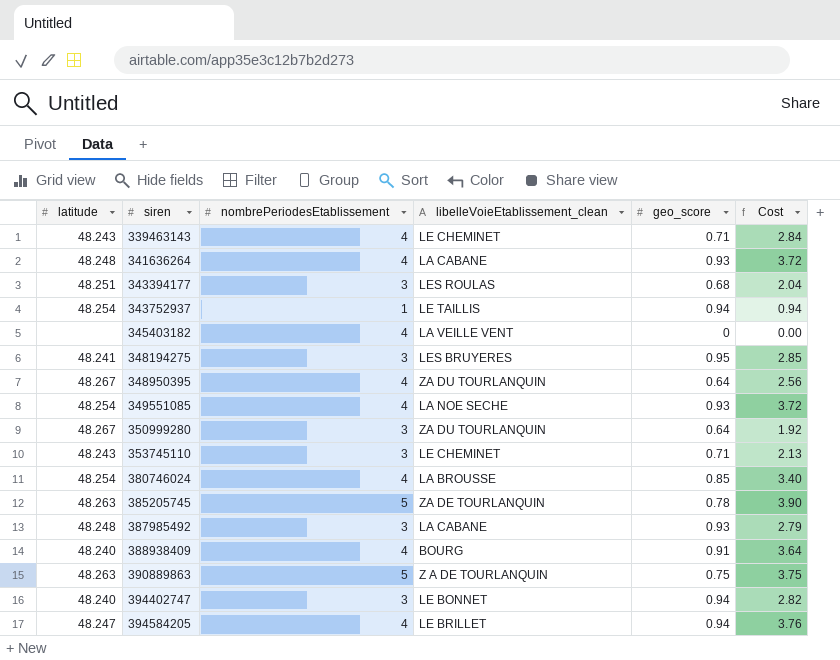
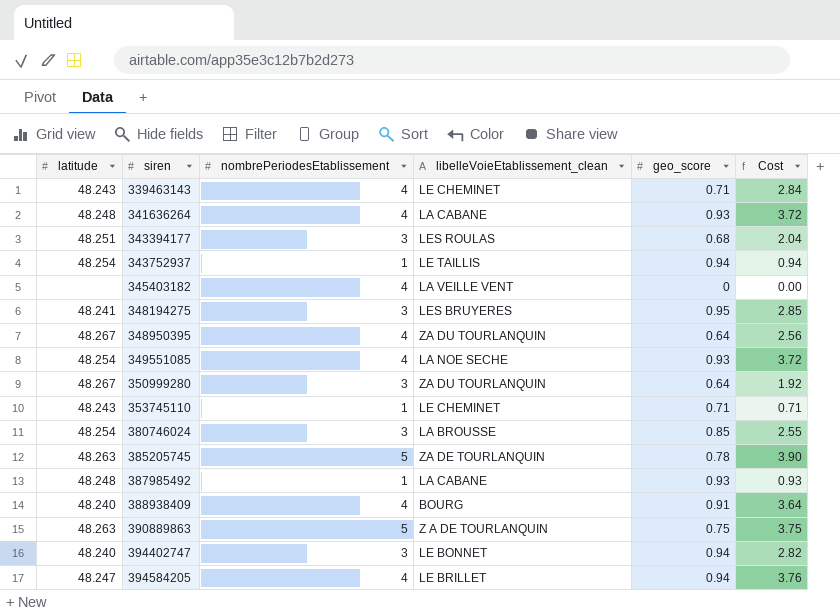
353745110 | nombrePeriodesEtablissement: 3 -> 1
353745110 | Cost: 2.13 -> 0.71
380746024 | nombrePeriodesEtablissement: 4 -> 3
380746024 | Cost: 3.40 -> 2.55
387985492 | nombrePeriodesEtablissement: 3 -> 1
387985492 | Cost: 2.79 -> 0.93

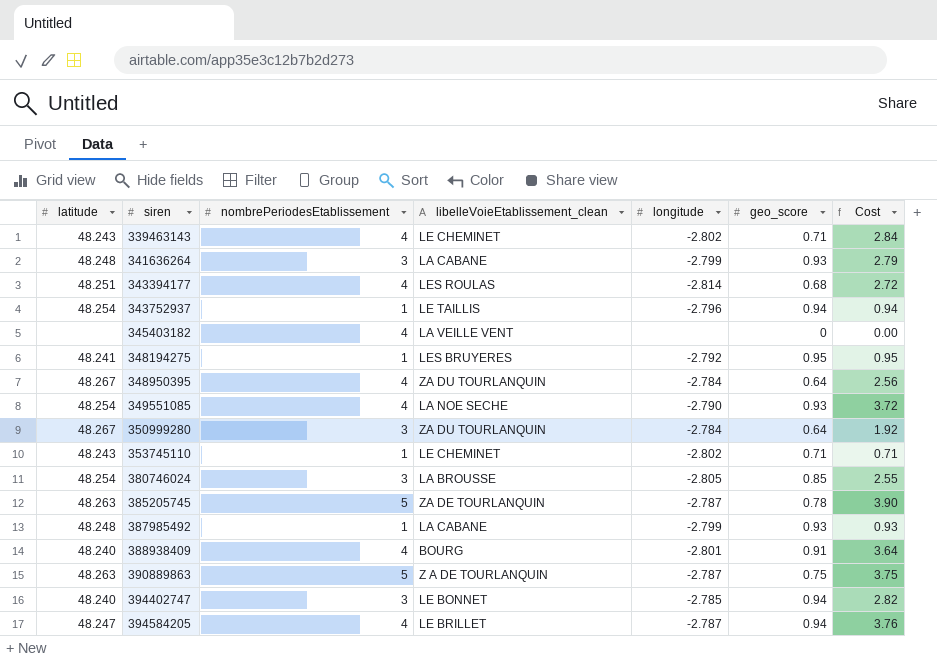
column longitude | position: none -> 5
341636264 | nombrePeriodesEtablissement: 4 -> 3
341636264 | Cost: 3.72 -> 2.79
343394177 | nombrePeriodesEtablissement: 3 -> 4
343394177 | Cost: 2.04 -> 2.72
348194275 | nombrePeriodesEtablissement: 3 -> 1
348194275 | Cost: 2.85 -> 0.95

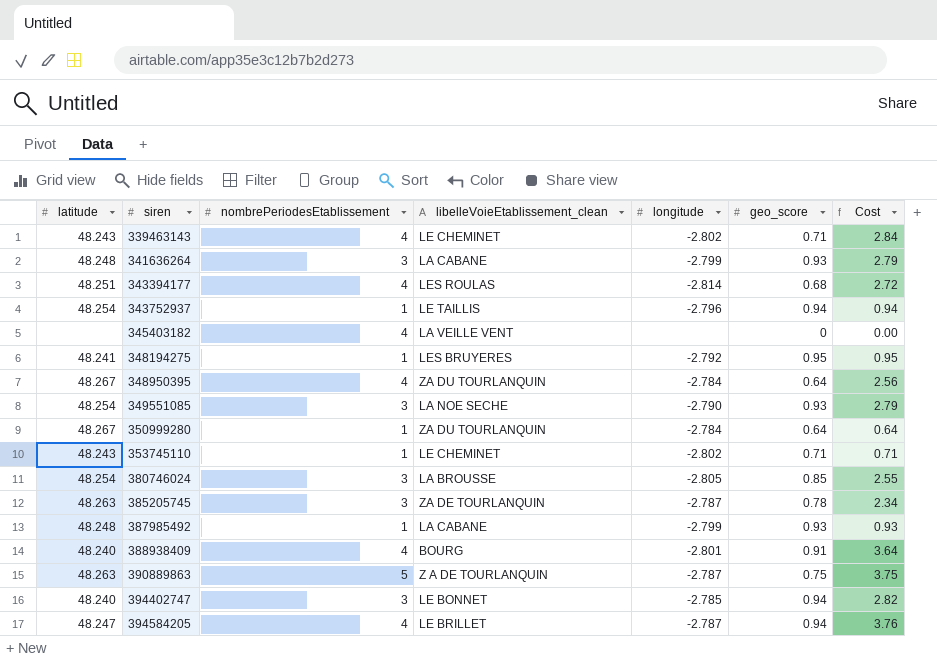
349551085 | nombrePeriodesEtablissement: 4 -> 3
349551085 | Cost: 3.72 -> 2.79
350999280 | nombrePeriodesEtablissement: 3 -> 1
350999280 | Cost: 1.92 -> 0.64
385205745 | nombrePeriodesEtablissement: 5 -> 3
385205745 | Cost: 3.90 -> 2.34

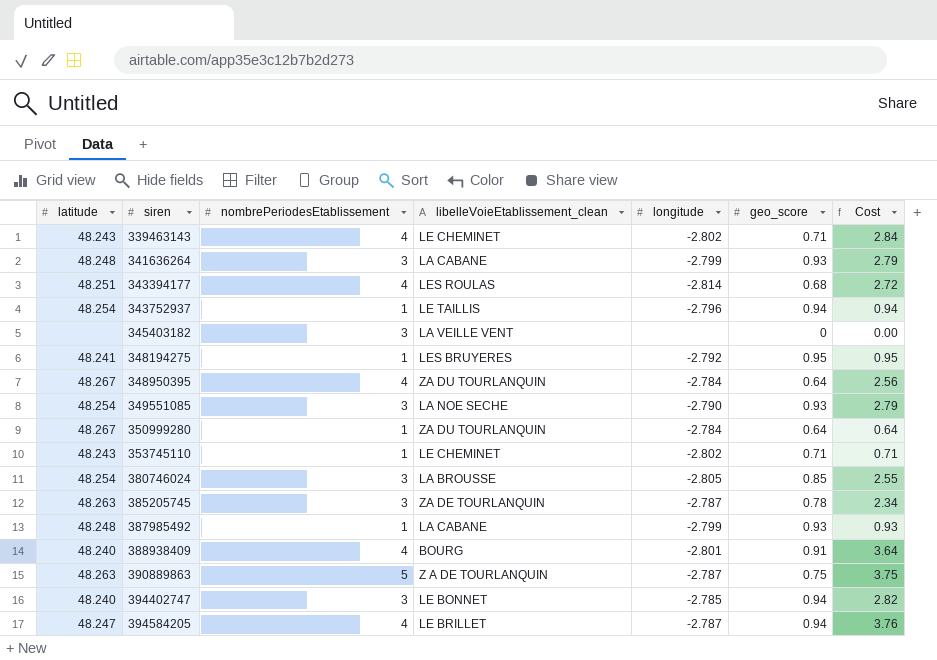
345403182 | nombrePeriodesEtablissement: 4 -> 3

